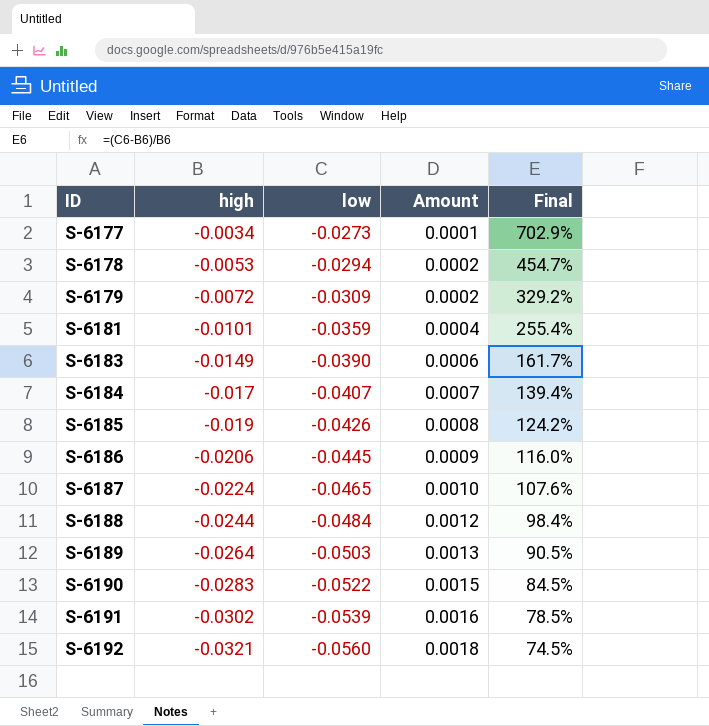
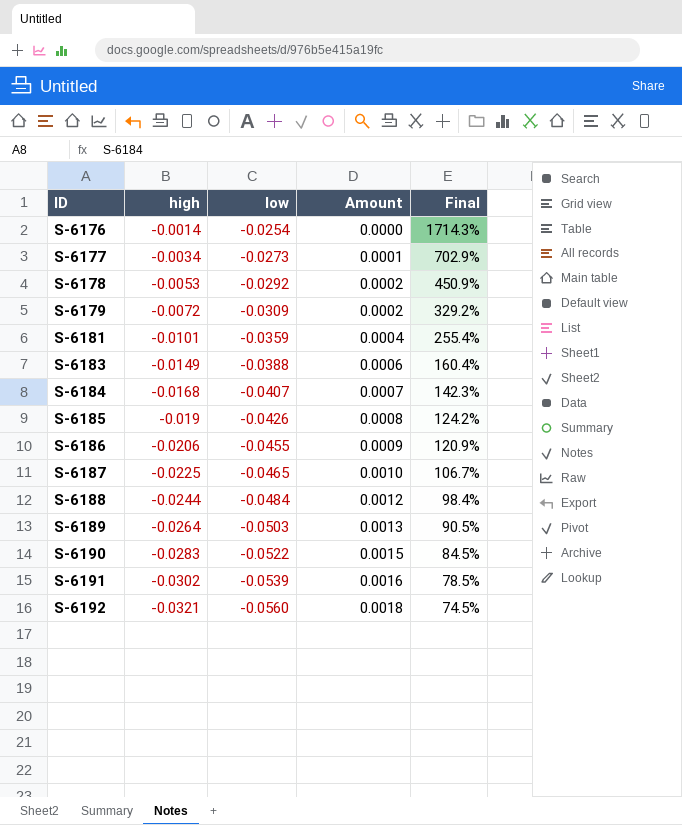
row S-6176: none -> -0.0014 | -0.0254 | 0.0000 | 1714.3%
S-6178 | low: -0.0294 -> -0.0292
S-6178 | Final: 454.7% -> 450.9%
S-6183 | low: -0.0390 -> -0.0388
S-6183 | Final: 161.7% -> 160.4%
S-6184 | high: -0.017 -> -0.0168
S-6184 | Final: 139.4% -> 142.3%
S-6186 | low: -0.0445 -> -0.0455
S-6186 | Final: 116.0% -> 120.9%
S-6187 | high: -0.0224 -> -0.0225
S-6187 | Final: 107.6% -> 106.7%

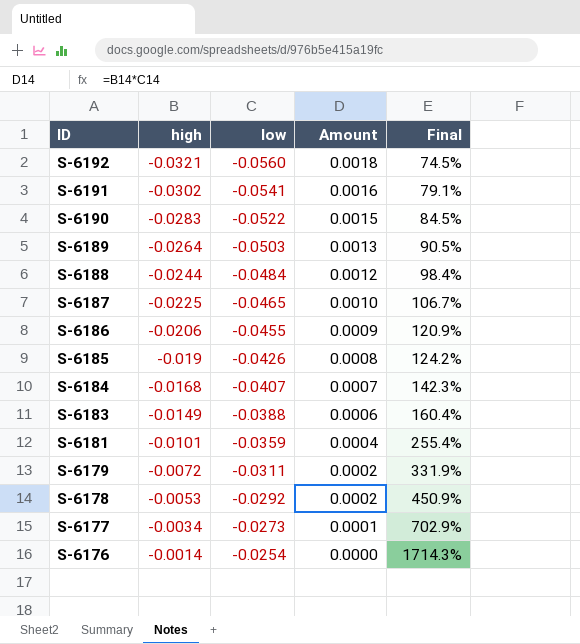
row order: ID ascending -> ID descending
S-6191 | low: -0.0539 -> -0.0541
S-6191 | Final: 78.5% -> 79.1%
S-6179 | low: -0.0309 -> -0.0311
S-6179 | Final: 329.2% -> 331.9%

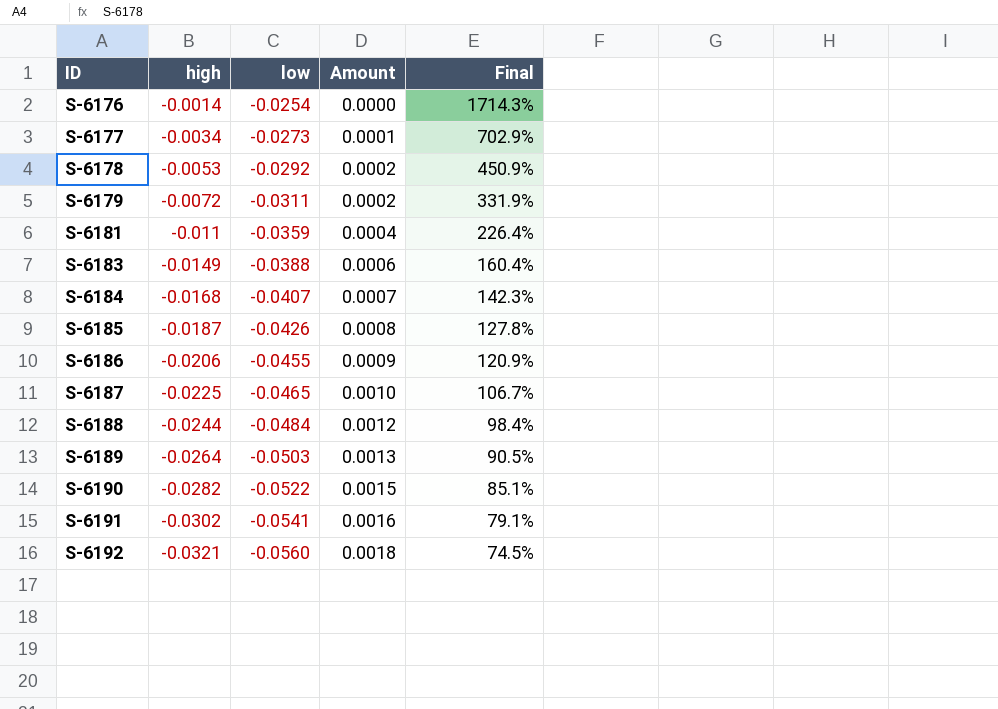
row order: ID descending -> ID ascending
S-6181 | high: -0.0101 -> -0.011
S-6181 | Final: 255.4% -> 226.4%
S-6185 | high: -0.019 -> -0.0187
S-6185 | Final: 124.2% -> 127.8%
S-6190 | high: -0.0283 -> -0.0282
S-6190 | Final: 84.5% -> 85.1%

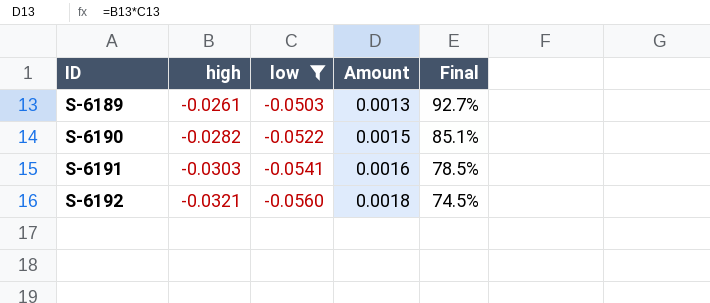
filter: none -> low <= -0.0503
S-6189 | high: -0.0264 -> -0.0261
S-6189 | Final: 90.5% -> 92.7%
S-6191 | high: -0.0302 -> -0.0303
S-6191 | Final: 79.1% -> 78.5%

